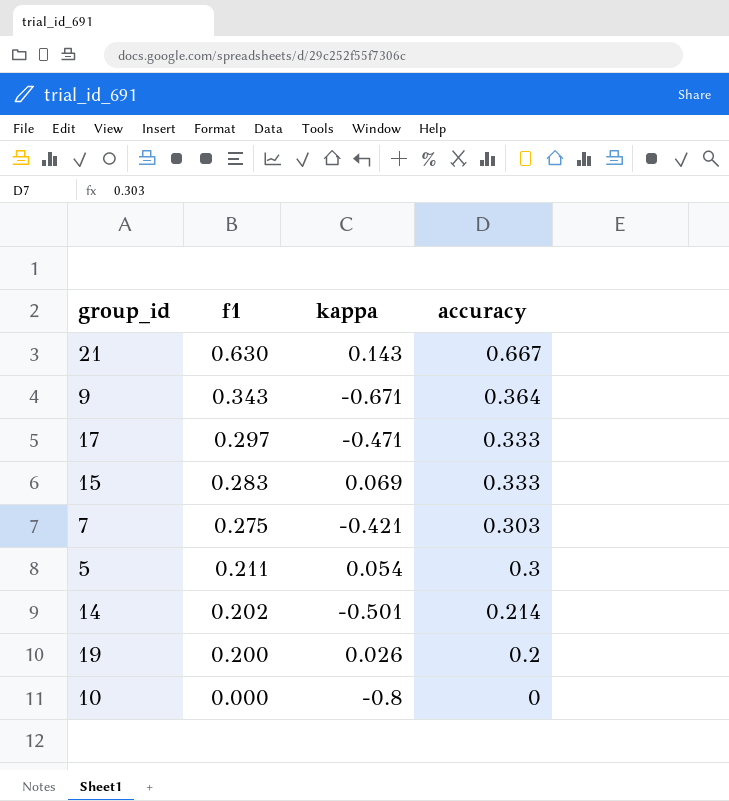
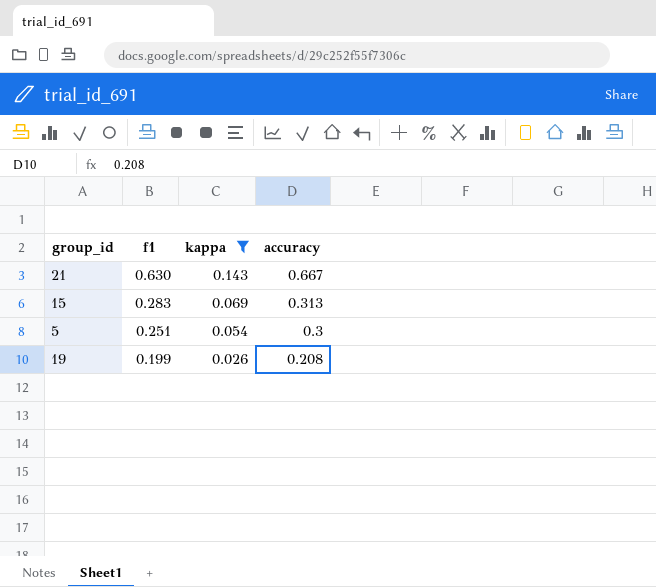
filter: none -> kappa >= 0.026
15 | accuracy: 0.333 -> 0.313
5 | f1: 0.211 -> 0.251
19 | f1: 0.200 -> 0.199
19 | accuracy: 0.2 -> 0.208

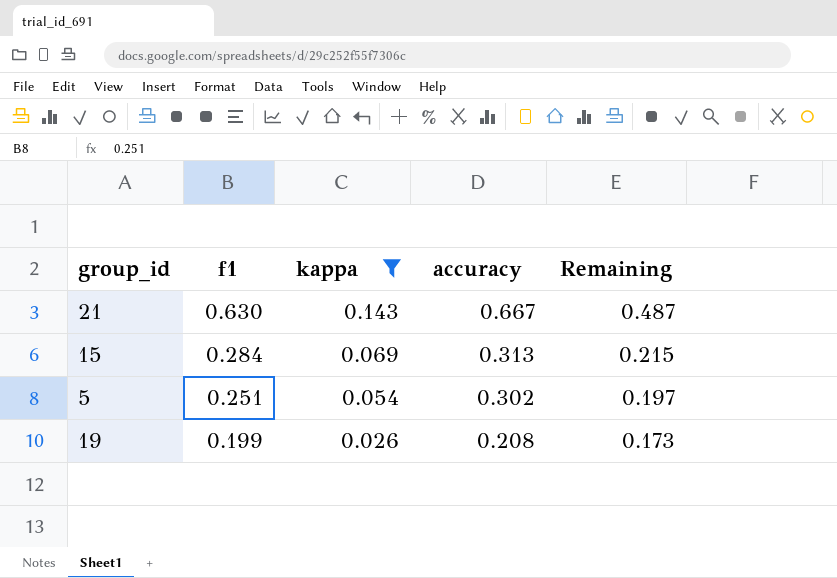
column Remaining | formula: none -> [f1] - [kappa]
15 | f1: 0.283 -> 0.284
5 | accuracy: 0.3 -> 0.302

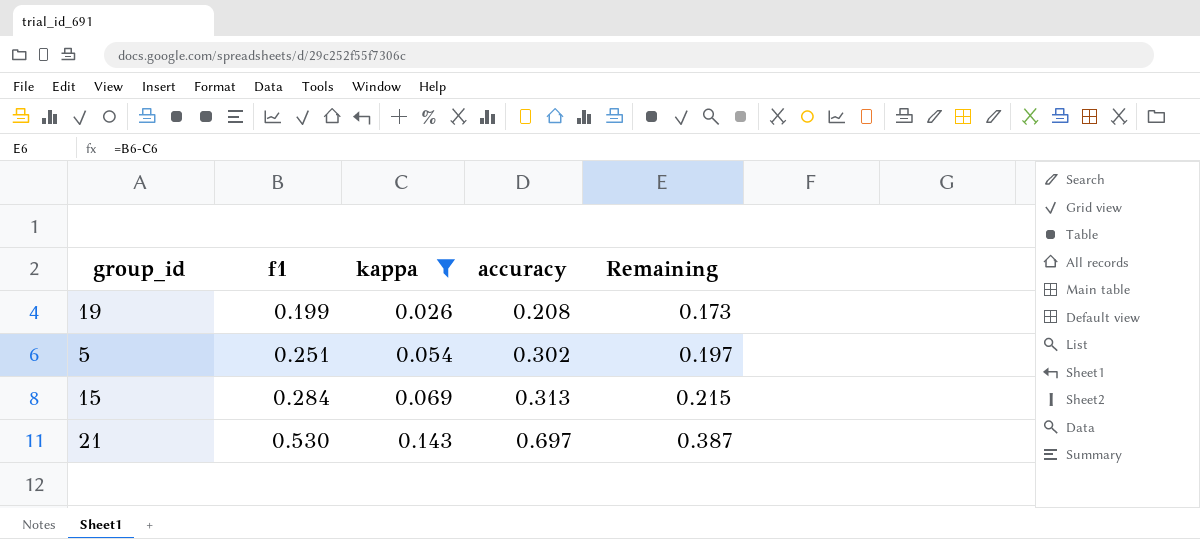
row order: f1 descending -> f1 ascending
21 | f1: 0.630 -> 0.530
21 | accuracy: 0.667 -> 0.697
21 | Remaining: 0.487 -> 0.387

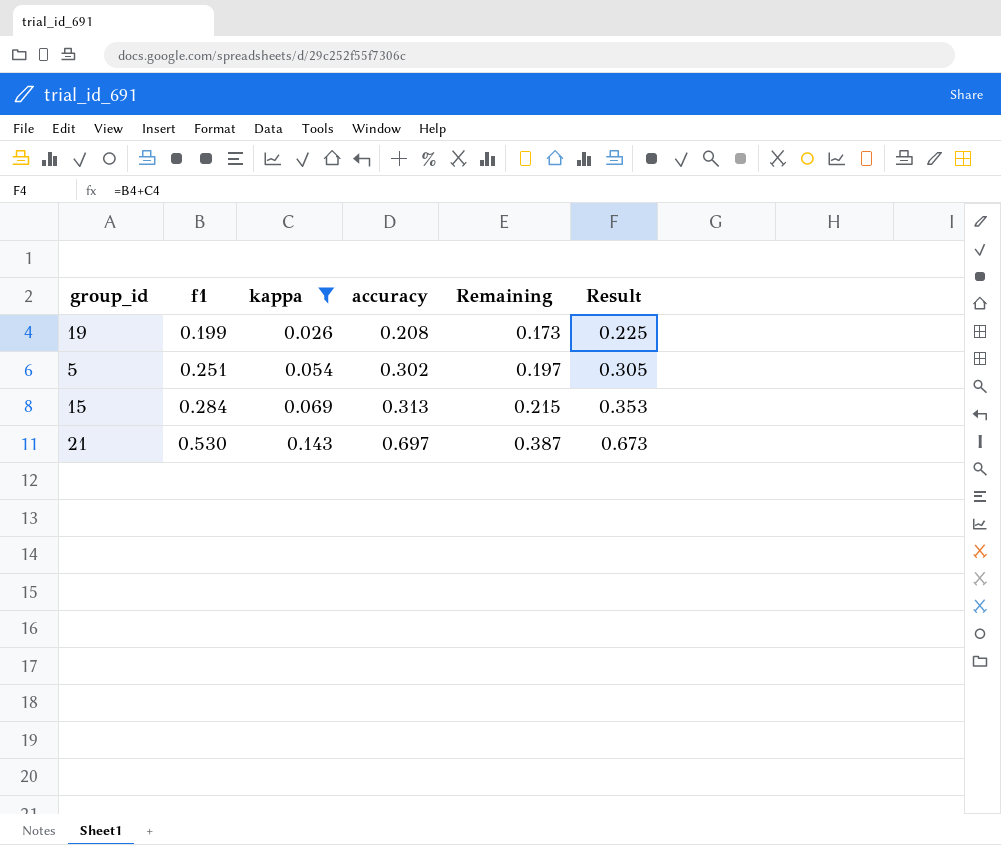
column Result | formula: none -> [f1] + [kappa]

